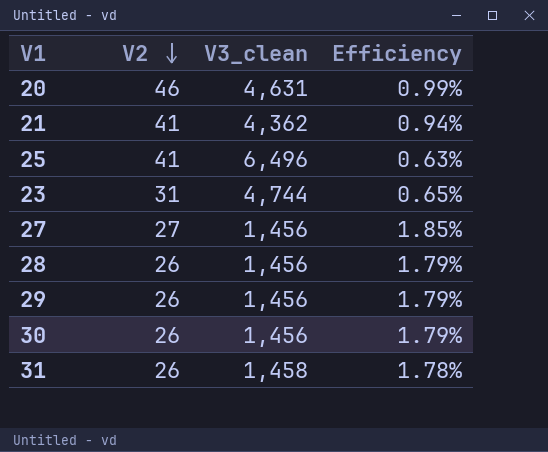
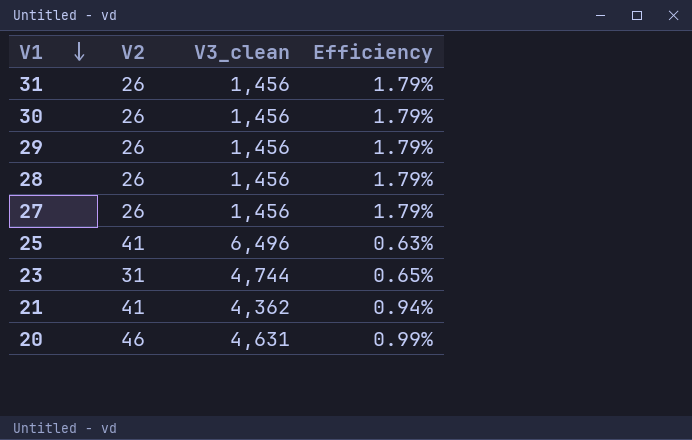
row order: V2 descending -> V1 descending
31 | V3_clean: 1,458 -> 1,456
31 | Efficiency: 1.78% -> 1.79%
27 | V2: 27 -> 26
27 | Efficiency: 1.85% -> 1.79%

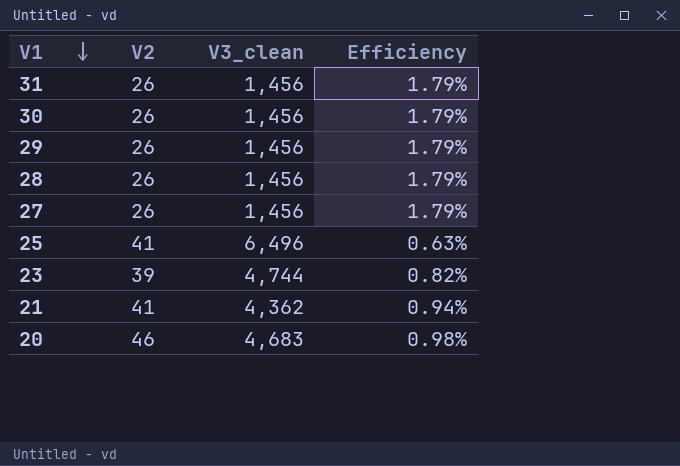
23 | V2: 31 -> 39
23 | Efficiency: 0.65% -> 0.82%
20 | V3_clean: 4,631 -> 4,683
20 | Efficiency: 0.99% -> 0.98%

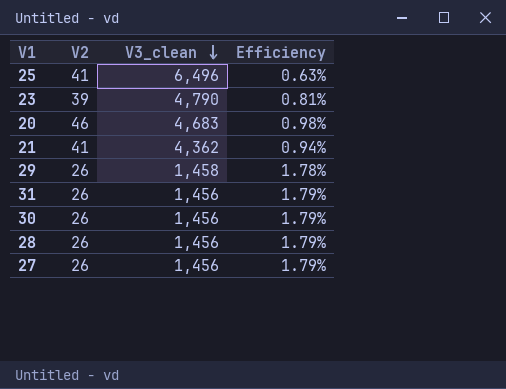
row order: V1 descending -> V3_clean descending
23 | V3_clean: 4,744 -> 4,790
23 | Efficiency: 0.82% -> 0.81%
29 | V3_clean: 1,456 -> 1,458
29 | Efficiency: 1.79% -> 1.78%

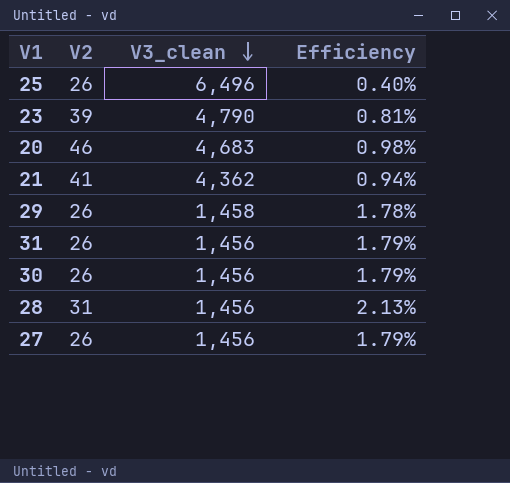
25 | V2: 41 -> 26
25 | Efficiency: 0.63% -> 0.40%
28 | V2: 26 -> 31
28 | Efficiency: 1.79% -> 2.13%

